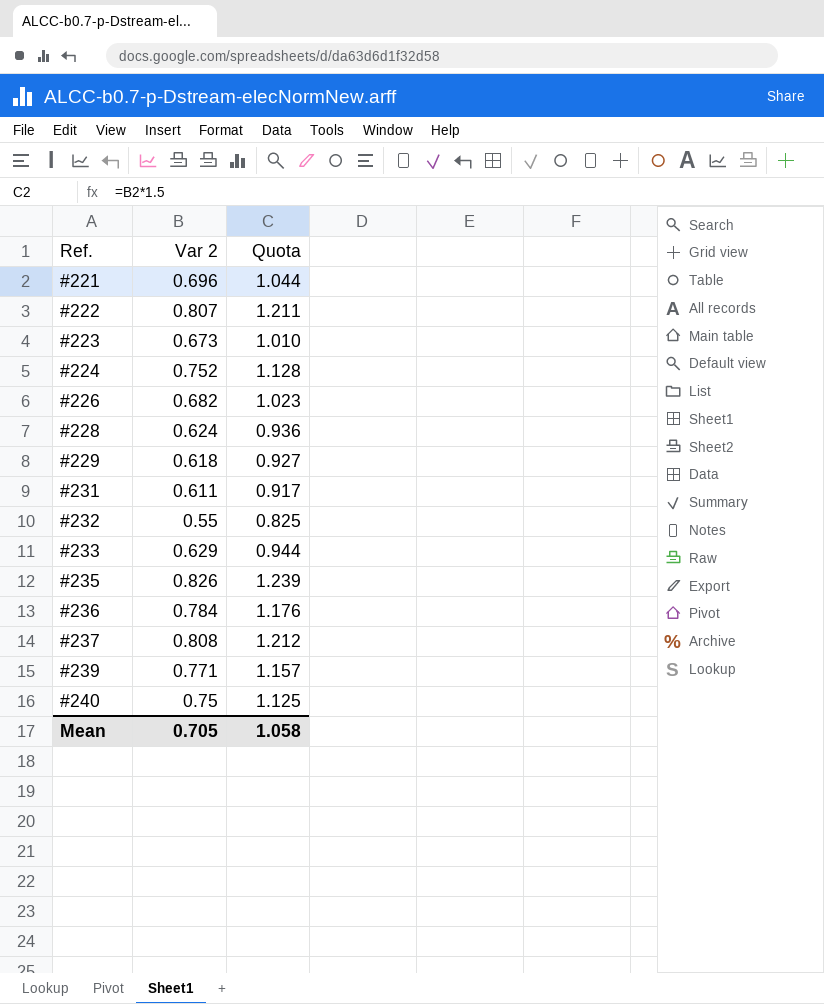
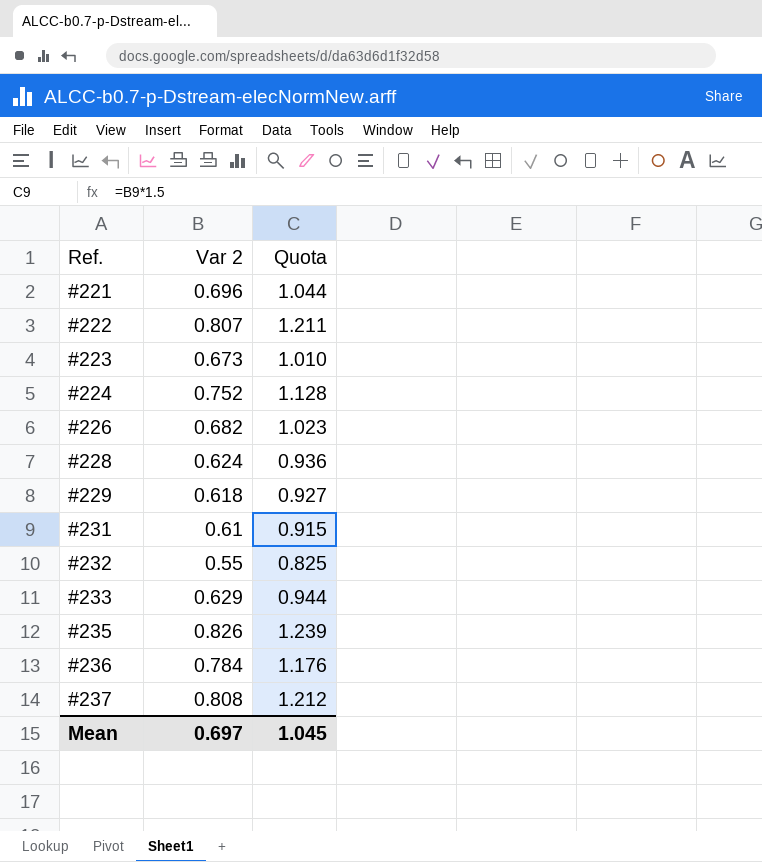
row #239: 0.771 | 1.157 -> none
row #240: 0.75 | 1.125 -> none
#231 | Var 2: 0.611 -> 0.61
#231 | Quota: 0.917 -> 0.915
Mean | Var 2: 0.705 -> 0.697
Mean | Quota: 1.058 -> 1.045

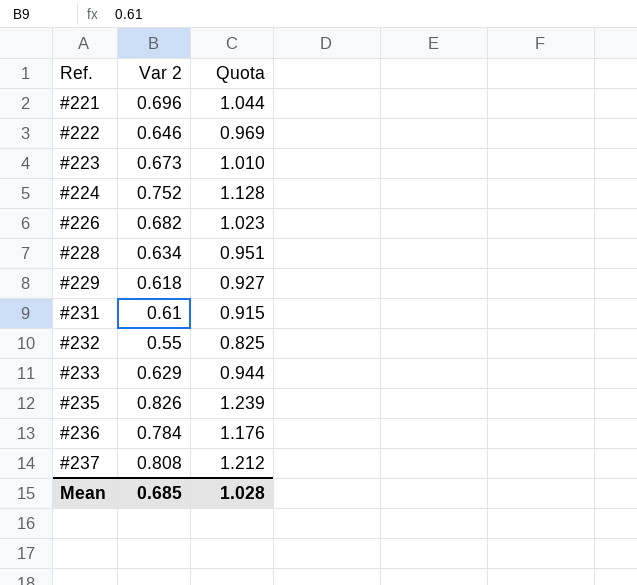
#222 | Var 2: 0.807 -> 0.646
#222 | Quota: 1.211 -> 0.969
#228 | Var 2: 0.624 -> 0.634
#228 | Quota: 0.936 -> 0.951
Mean | Var 2: 0.697 -> 0.685
Mean | Quota: 1.045 -> 1.028

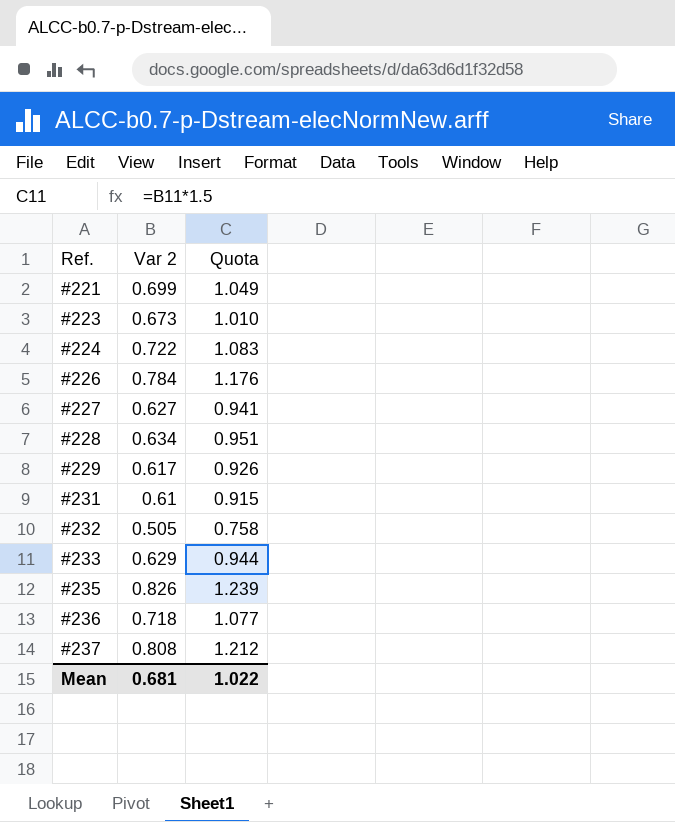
row #222: 0.646 | 0.969 -> none
#221 | Var 2: 0.696 -> 0.699
#221 | Quota: 1.044 -> 1.049
#224 | Var 2: 0.752 -> 0.722
#224 | Quota: 1.128 -> 1.083
#226 | Var 2: 0.682 -> 0.784
#226 | Quota: 1.023 -> 1.176
row #227: none -> 0.627 | 0.941
#229 | Var 2: 0.618 -> 0.617
#229 | Quota: 0.927 -> 0.926
#232 | Var 2: 0.55 -> 0.505
#232 | Quota: 0.825 -> 0.758
#236 | Var 2: 0.784 -> 0.718
#236 | Quota: 1.176 -> 1.077
Mean | Var 2: 0.685 -> 0.681
Mean | Quota: 1.028 -> 1.022

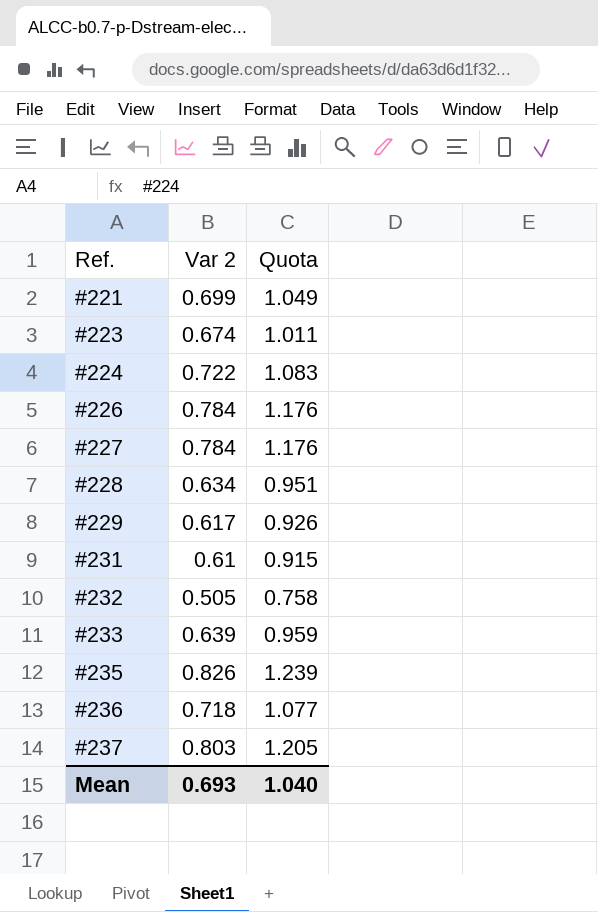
#223 | Var 2: 0.673 -> 0.674
#223 | Quota: 1.010 -> 1.011
#227 | Var 2: 0.627 -> 0.784
#227 | Quota: 0.941 -> 1.176
#233 | Var 2: 0.629 -> 0.639
#233 | Quota: 0.944 -> 0.959
#237 | Var 2: 0.808 -> 0.803
#237 | Quota: 1.212 -> 1.205
Mean | Var 2: 0.681 -> 0.693
Mean | Quota: 1.022 -> 1.040

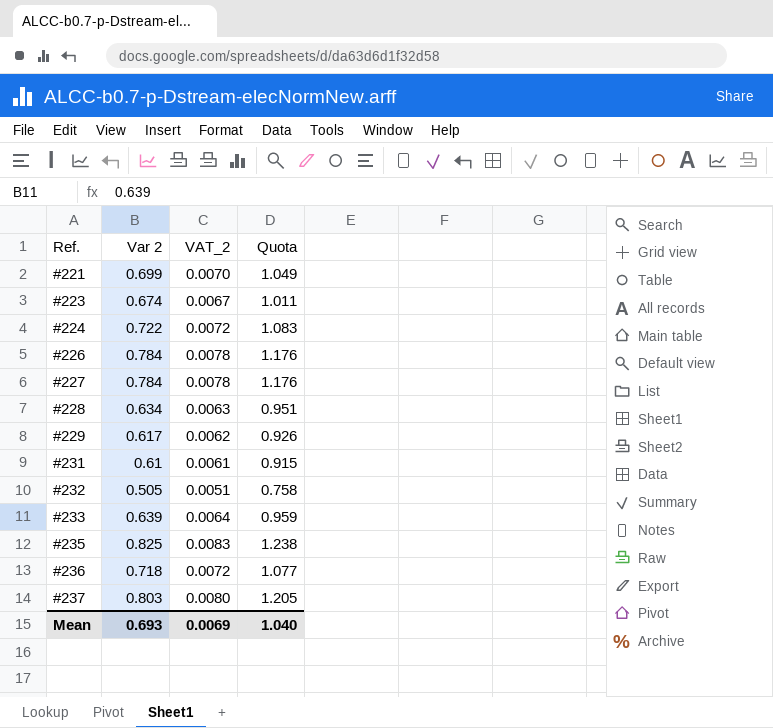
column VAT_2 | formula: none -> [Var 2] * 0.01
#235 | Var 2: 0.826 -> 0.825
#235 | Quota: 1.239 -> 1.238

